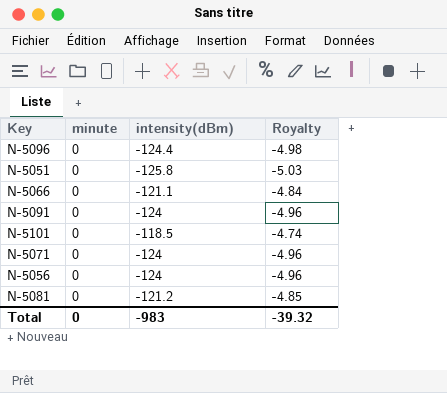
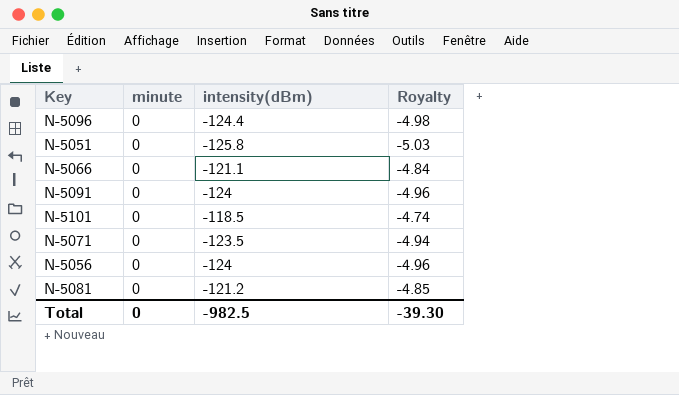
N-5071 | intensity(dBm): -124 -> -123.5
N-5071 | Royalty: -4.96 -> -4.94
Total | intensity(dBm): -983 -> -982.5
Total | Royalty: -39.32 -> -39.30

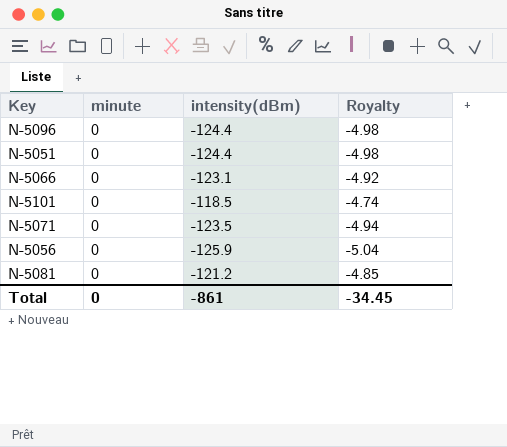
row N-5091: 0 | -124 | -4.96 -> none
N-5051 | intensity(dBm): -125.8 -> -124.4
N-5051 | Royalty: -5.03 -> -4.98
N-5066 | intensity(dBm): -121.1 -> -123.1
N-5066 | Royalty: -4.84 -> -4.92
N-5056 | intensity(dBm): -124 -> -125.9
N-5056 | Royalty: -4.96 -> -5.04
Total | intensity(dBm): -982.5 -> -861
Total | Royalty: -39.30 -> -34.45

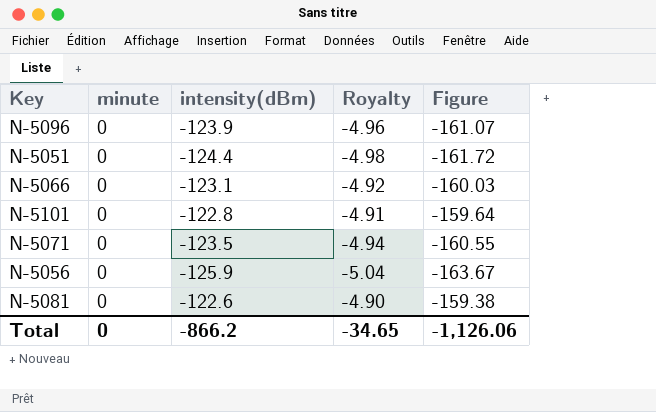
column Figure | formula: none -> [intensity(dBm)] * 1.3
N-5096 | intensity(dBm): -124.4 -> -123.9
N-5096 | Royalty: -4.98 -> -4.96
N-5101 | intensity(dBm): -118.5 -> -122.8
N-5101 | Royalty: -4.74 -> -4.91
N-5081 | intensity(dBm): -121.2 -> -122.6
N-5081 | Royalty: -4.85 -> -4.90
Total | intensity(dBm): -861 -> -866.2
Total | Royalty: -34.45 -> -34.65

